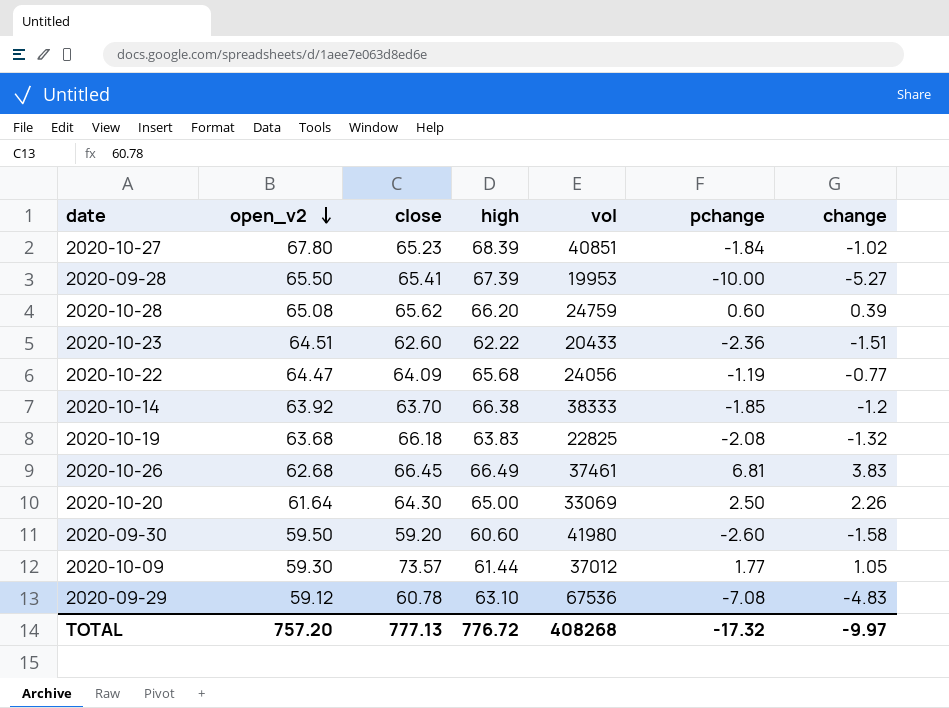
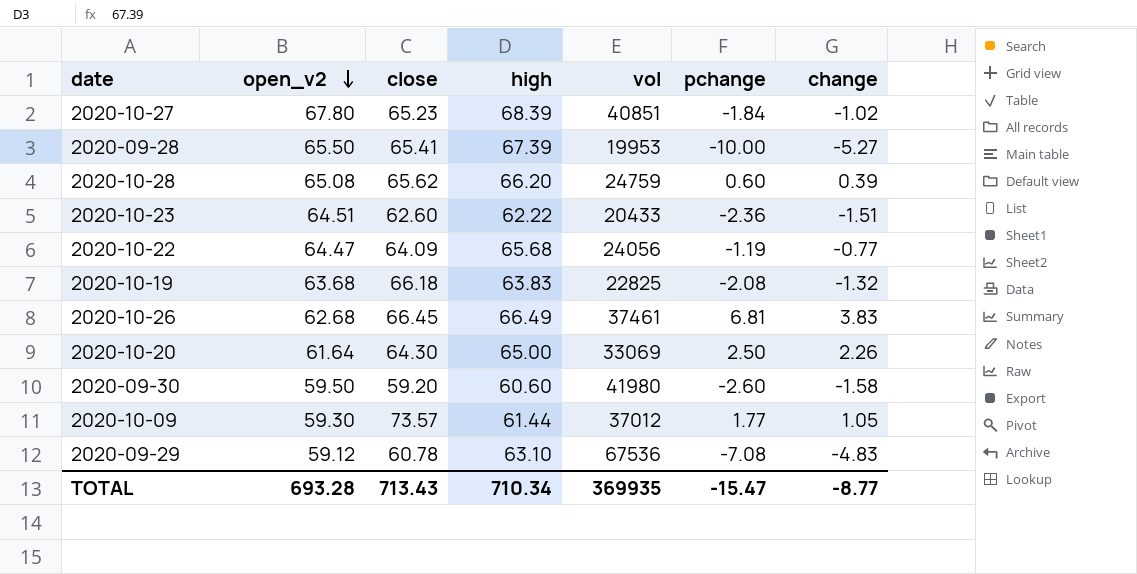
row 2020-10-14: 63.92 | 63.70 | 66.38 | 38333 | -1.85 | -1.2 -> none
TOTAL | open_v2: 757.20 -> 693.28
TOTAL | close: 777.13 -> 713.43
TOTAL | high: 776.72 -> 710.34
TOTAL | vol: 408268 -> 369935
TOTAL | pchange: -17.32 -> -15.47
TOTAL | change: -9.97 -> -8.77

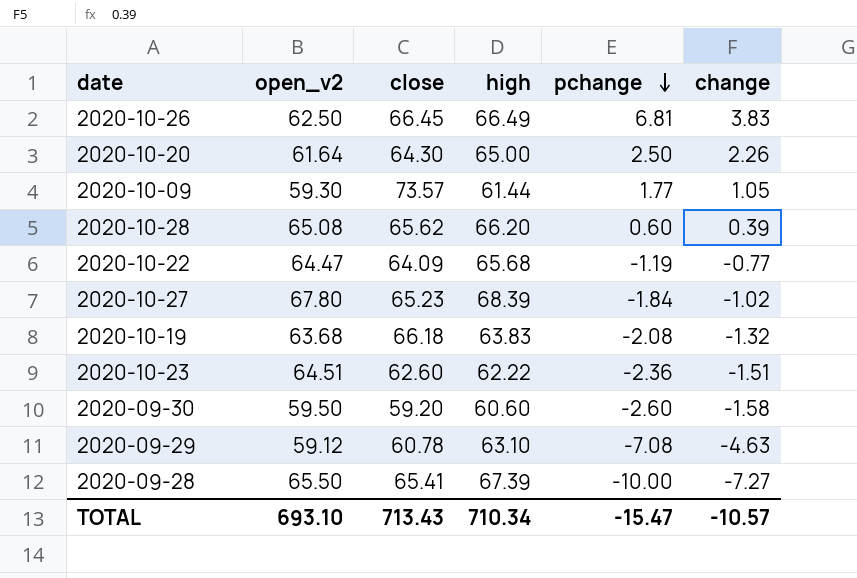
row order: open_v2 descending -> pchange descending
column vol | position: 5 -> none
2020-10-26 | open_v2: 62.68 -> 62.50
2020-09-29 | change: -4.83 -> -4.63
2020-09-28 | change: -5.27 -> -7.27
TOTAL | open_v2: 693.28 -> 693.10
TOTAL | change: -8.77 -> -10.57

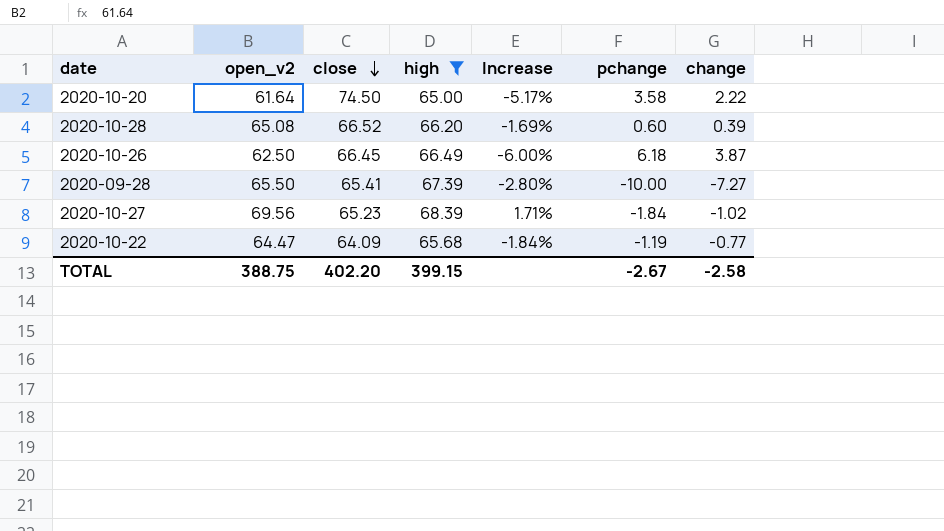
filter: none -> high >= 65.00
row order: pchange descending -> close descending
column Increase | formula: none -> ([open_v2] - [high]) / [high]
2020-10-20 | close: 64.30 -> 74.50
2020-10-20 | pchange: 2.50 -> 3.58
2020-10-20 | change: 2.26 -> 2.22
2020-10-28 | close: 65.62 -> 66.52
2020-10-26 | pchange: 6.81 -> 6.18
2020-10-26 | change: 3.83 -> 3.87
2020-10-27 | open_v2: 67.80 -> 69.56
TOTAL | open_v2: 693.10 -> 388.75
TOTAL | close: 713.43 -> 402.20
TOTAL | high: 710.34 -> 399.15
TOTAL | pchange: -15.47 -> -2.67
TOTAL | change: -10.57 -> -2.58

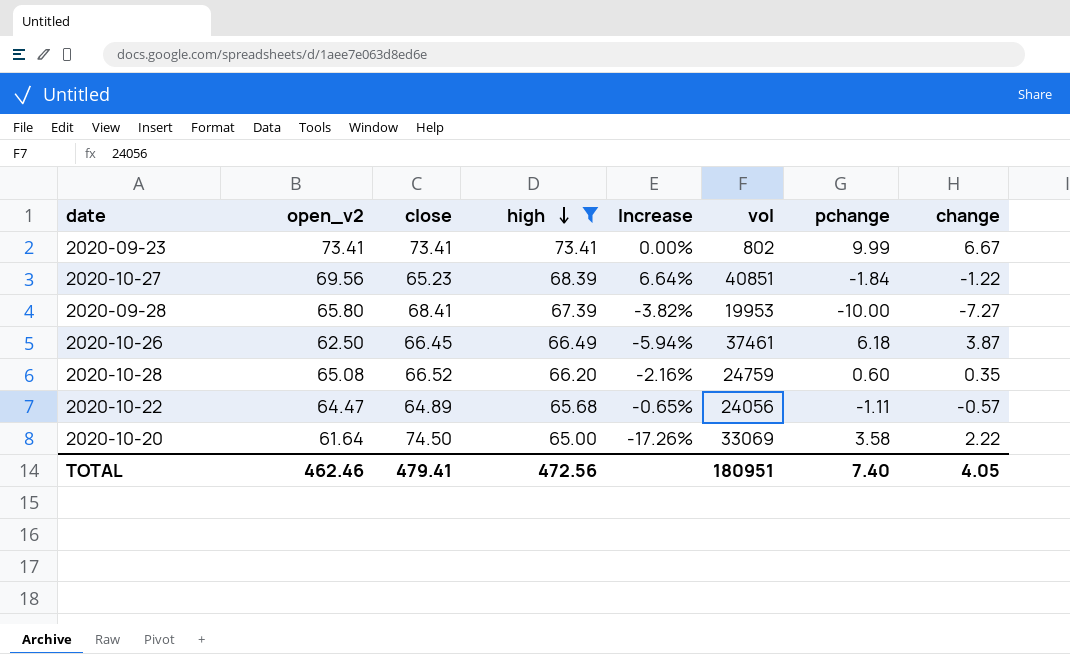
row order: close descending -> high descending
column Increase | formula: ([open_v2] - [high]) / [high] -> ([open_v2] - [close]) / [close]
column vol | position: none -> 6
row 2020-09-23: none -> 73.41 | 73.41 | 73.41 | 0.00% | 802 | 9.99 | 6.67
2020-10-27 | change: -1.02 -> -1.22
2020-09-28 | open_v2: 65.50 -> 65.80
2020-09-28 | close: 65.41 -> 68.41
2020-10-28 | change: 0.39 -> 0.35
2020-10-22 | close: 64.09 -> 64.89
2020-10-22 | pchange: -1.19 -> -1.11
2020-10-22 | change: -0.77 -> -0.57
TOTAL | open_v2: 388.75 -> 462.46
TOTAL | close: 402.20 -> 479.41
TOTAL | high: 399.15 -> 472.56
TOTAL | pchange: -2.67 -> 7.40
TOTAL | change: -2.58 -> 4.05

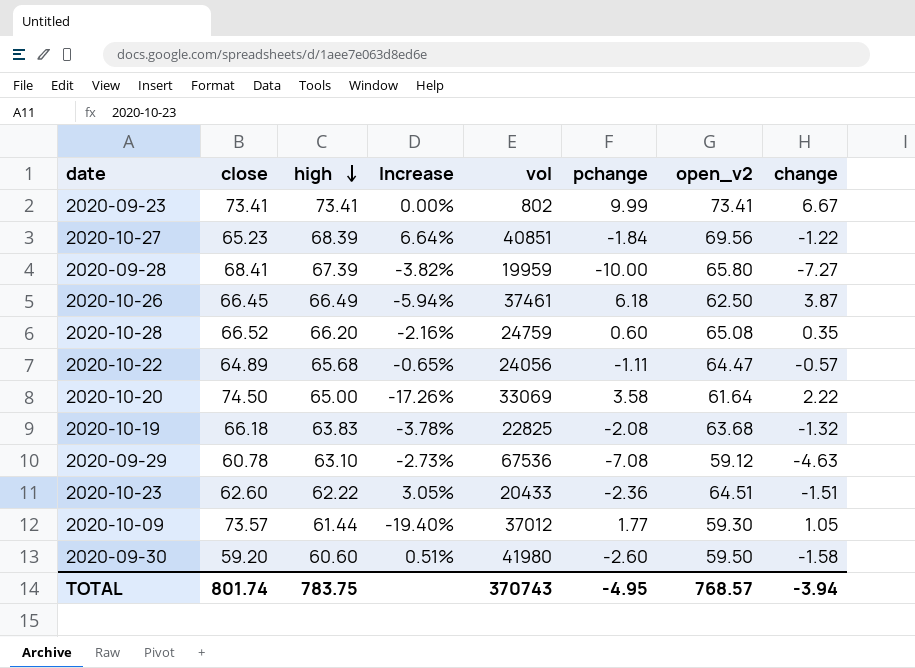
filter: high >= 65.00 -> none
column open_v2 | position: 2 -> 7
2020-09-28 | vol: 19953 -> 19959
TOTAL | close: 479.41 -> 801.74
TOTAL | high: 472.56 -> 783.75
TOTAL | vol: 180951 -> 370743
TOTAL | pchange: 7.40 -> -4.95
TOTAL | open_v2: 462.46 -> 768.57
TOTAL | change: 4.05 -> -3.94

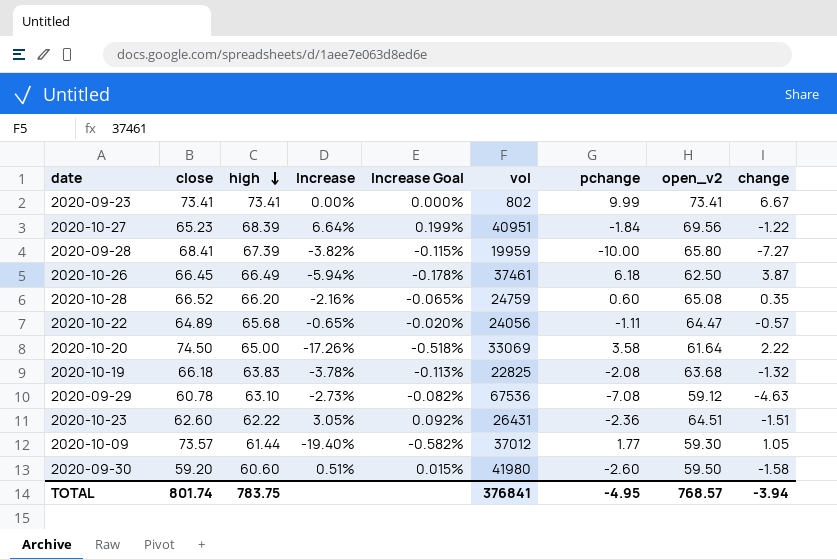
column Increase Goal | formula: none -> [Increase] * 0.03
2020-10-27 | vol: 40851 -> 40951
2020-10-23 | vol: 20433 -> 26431
TOTAL | vol: 370743 -> 376841

